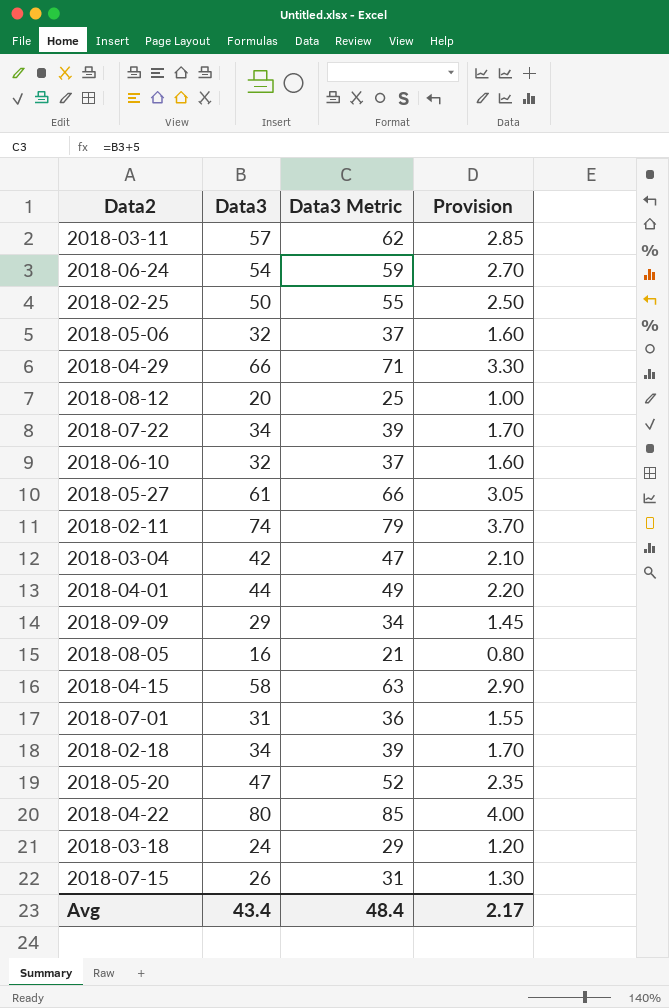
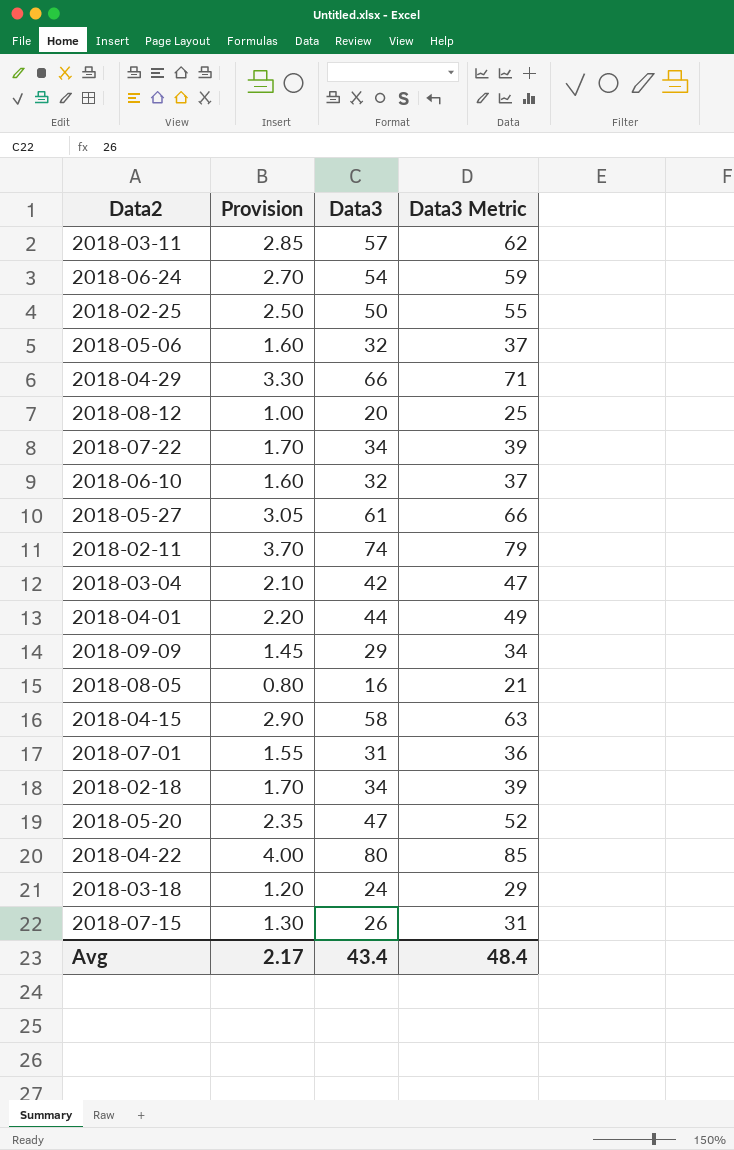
column Provision | position: 4 -> 2

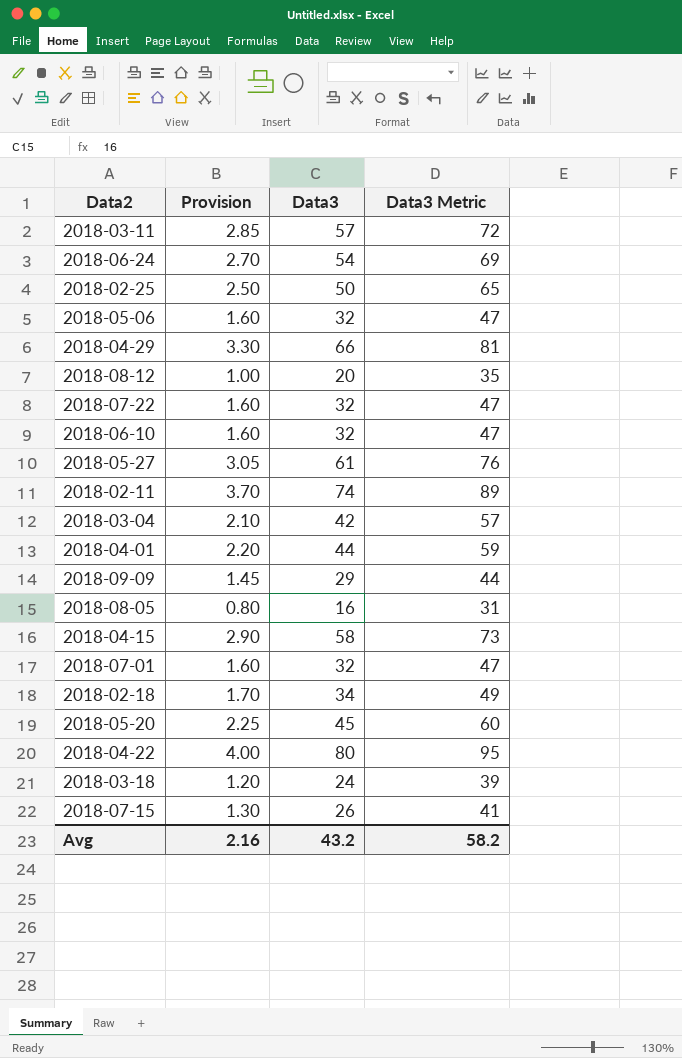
column Data3 Metric | formula: [Data3] + 5 -> [Data3] + 15
2018-07-22 | Provision: 1.70 -> 1.60
2018-07-22 | Data3: 34 -> 32
2018-07-01 | Provision: 1.55 -> 1.60
2018-07-01 | Data3: 31 -> 32
2018-05-20 | Provision: 2.35 -> 2.25
2018-05-20 | Data3: 47 -> 45
Avg | Provision: 2.17 -> 2.16
Avg | Data3: 43.4 -> 43.2
Avg | Data3 Metric: 48.4 -> 58.2

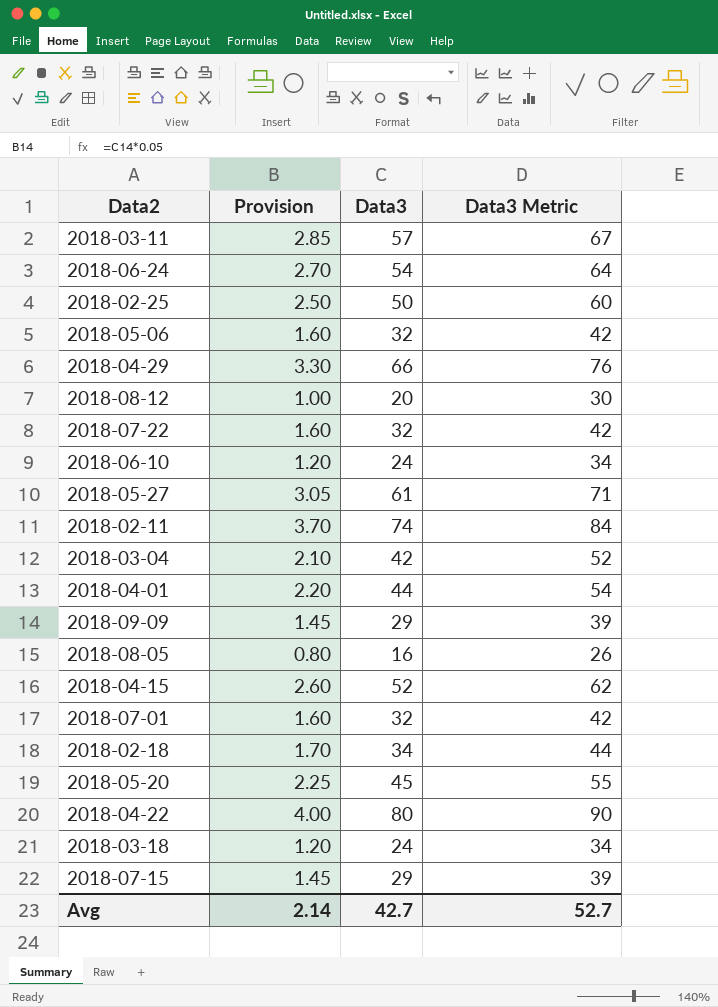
column Data3 Metric | formula: [Data3] + 15 -> [Data3] + 10
2018-06-10 | Provision: 1.60 -> 1.20
2018-06-10 | Data3: 32 -> 24
2018-04-15 | Provision: 2.90 -> 2.60
2018-04-15 | Data3: 58 -> 52
2018-07-15 | Provision: 1.30 -> 1.45
2018-07-15 | Data3: 26 -> 29
Avg | Provision: 2.16 -> 2.14
Avg | Data3: 43.2 -> 42.7
Avg | Data3 Metric: 58.2 -> 52.7

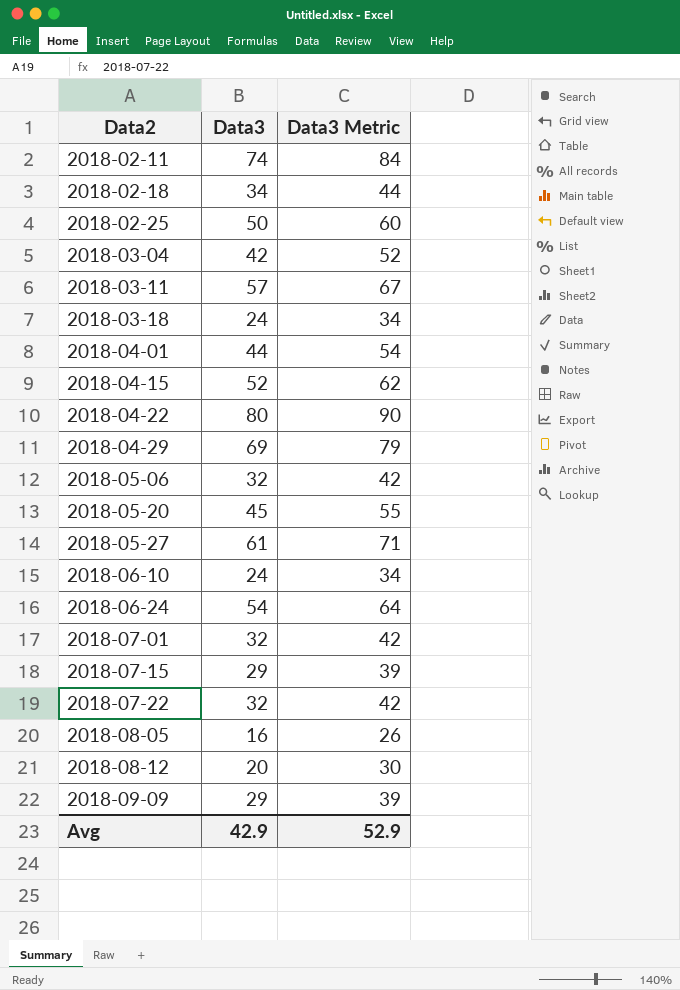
row order: none -> Data2 ascending
column Provision | formula: [Data3] * 0.05 -> none
2018-04-29 | Data3: 66 -> 69
2018-04-29 | Data3 Metric: 76 -> 79
Avg | Data3: 42.7 -> 42.9
Avg | Data3 Metric: 52.7 -> 52.9

